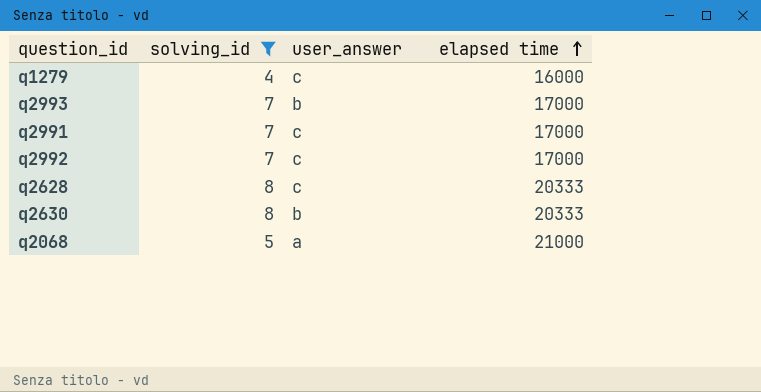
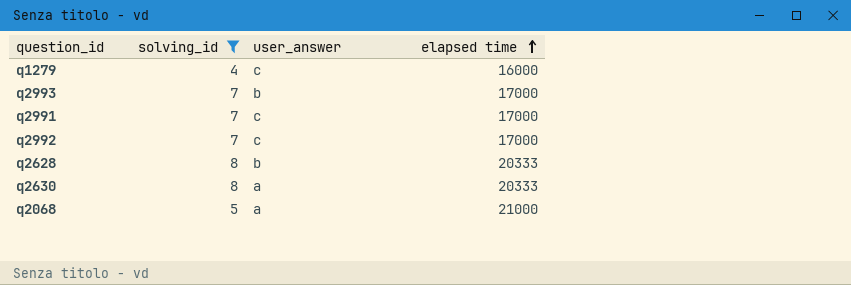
q2628 | user_answer: c -> b
q2630 | user_answer: b -> a

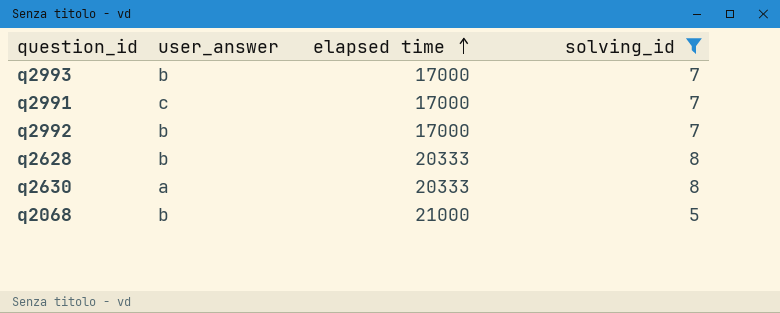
column solving_id | position: 2 -> 4
row q1279: 4 | c | 16000 -> none
q2992 | user_answer: c -> b
q2068 | user_answer: a -> b

